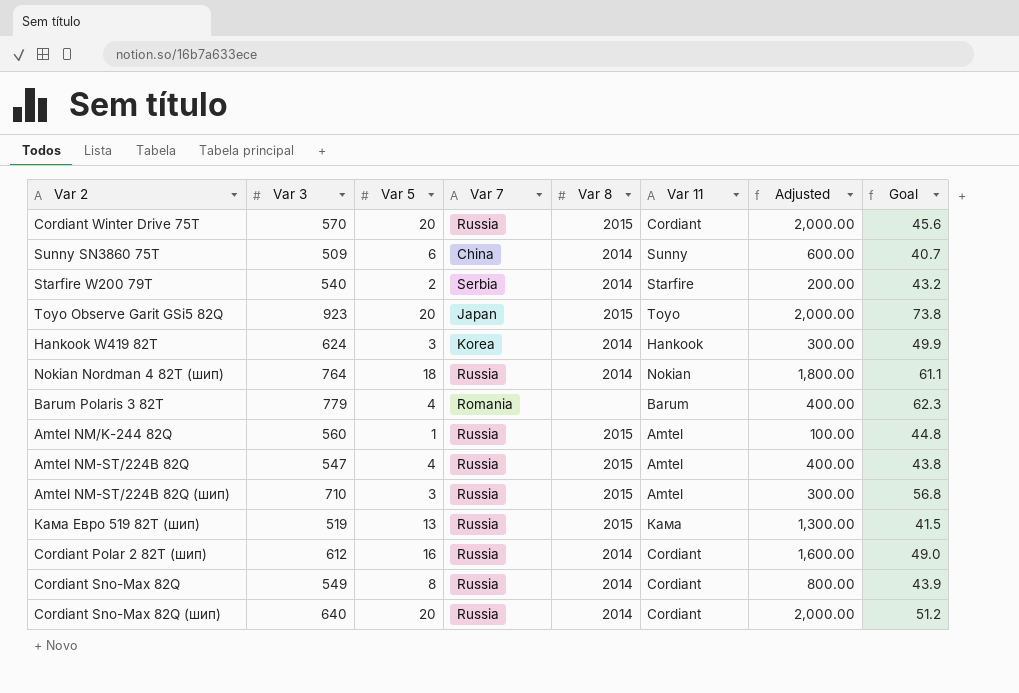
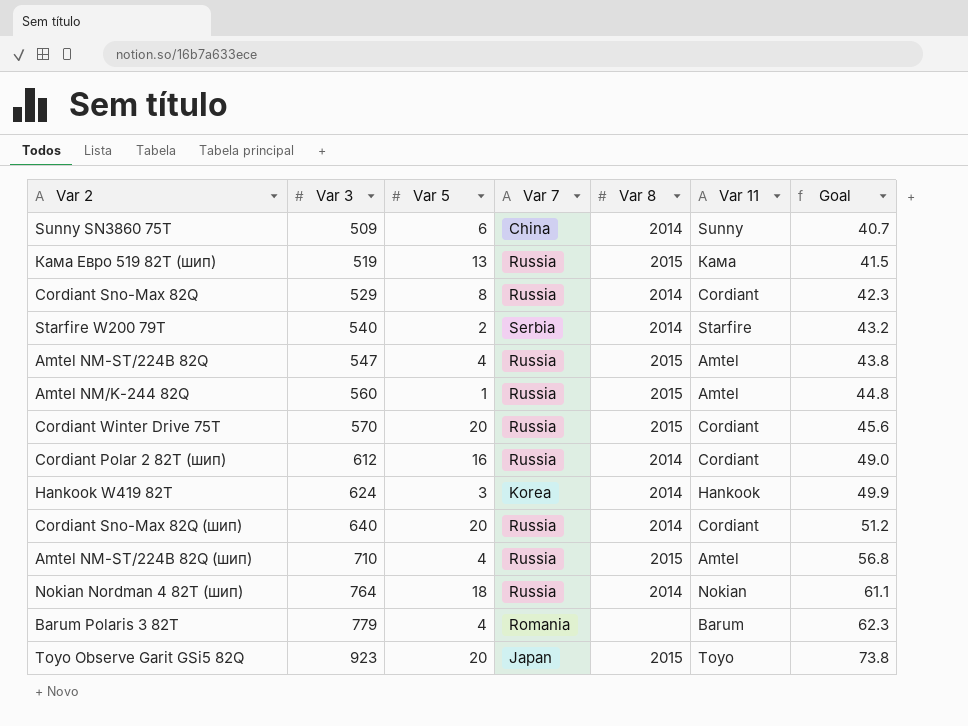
row order: none -> Var 3 ascending
column Adjusted | formula: [Var 5] * 100 -> none
Cordiant Sno-Max 82Q | Var 3: 549 -> 529
Cordiant Sno-Max 82Q | Goal: 43.9 -> 42.3
Amtel NM-ST/224B 82Q (шип) | Var 5: 3 -> 4

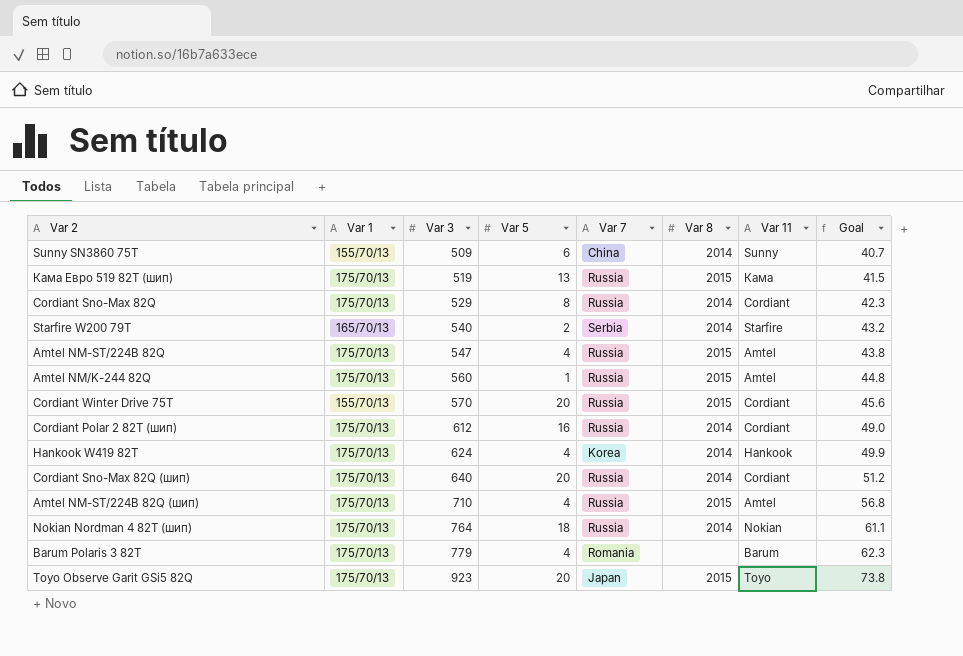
column Var 1 | position: none -> 2
Hankook W419 82T | Var 5: 3 -> 4

